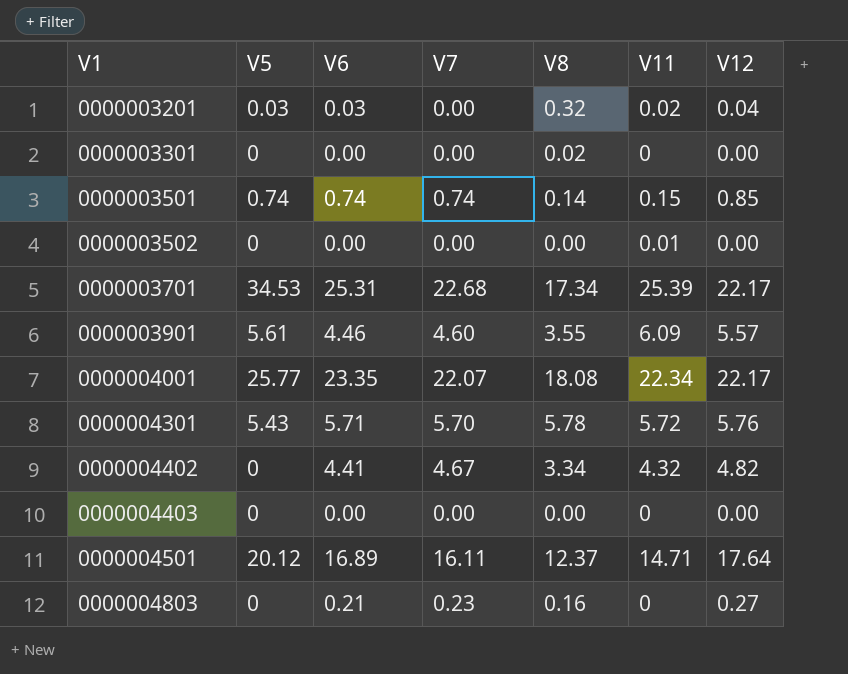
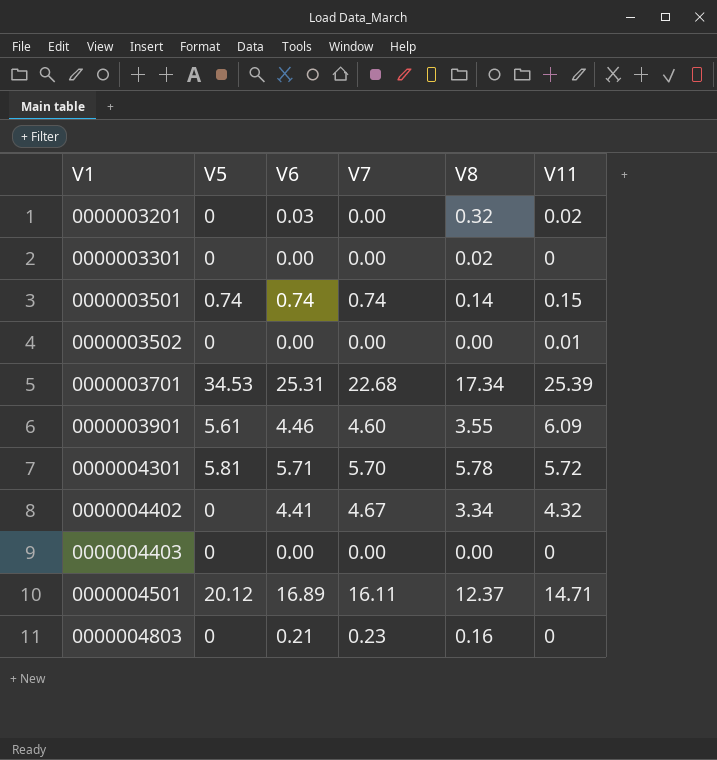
column V12 | position: 7 -> none
row 0000004001: 25.77 | 23.35 | 22.07 | 18.08 | 22.34 | 22.17 -> none
0000003201 | V5: 0.03 -> 0
0000004301 | V5: 5.43 -> 5.81

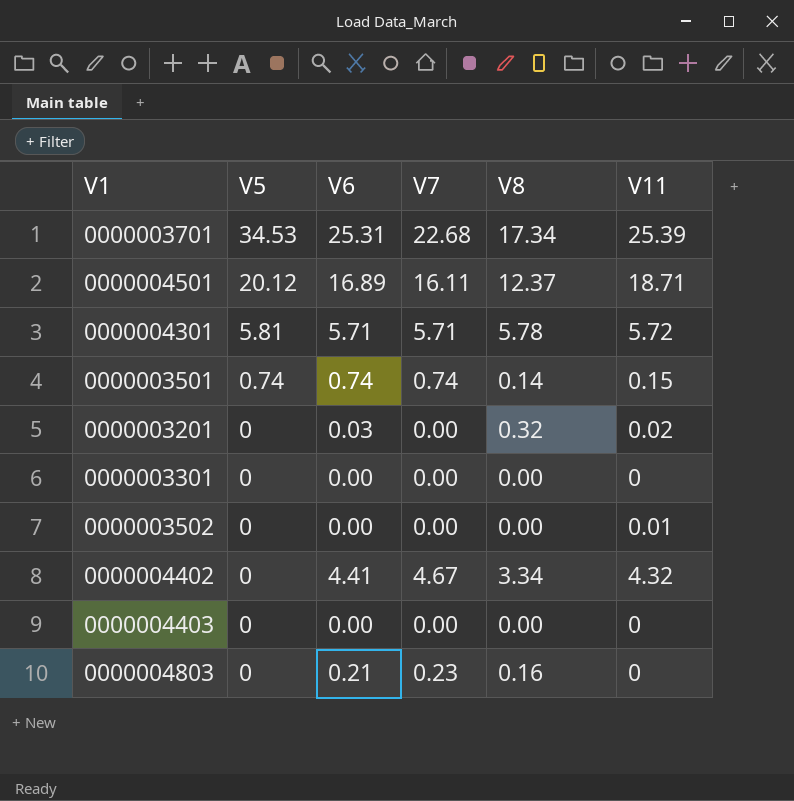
row order: V1 ascending -> V5 descending
row 0000003901: 5.61 | 4.46 | 4.60 | 3.55 | 6.09 -> none
0000004501 | V11: 14.71 -> 18.71
0000004301 | V7: 5.70 -> 5.71
0000003301 | V8: 0.02 -> 0.00

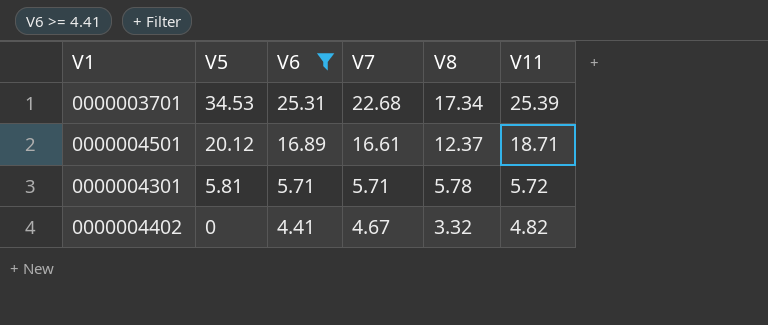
filter: none -> V6 >= 4.41
0000004501 | V7: 16.11 -> 16.61
0000004402 | V8: 3.34 -> 3.32
0000004402 | V11: 4.32 -> 4.82

